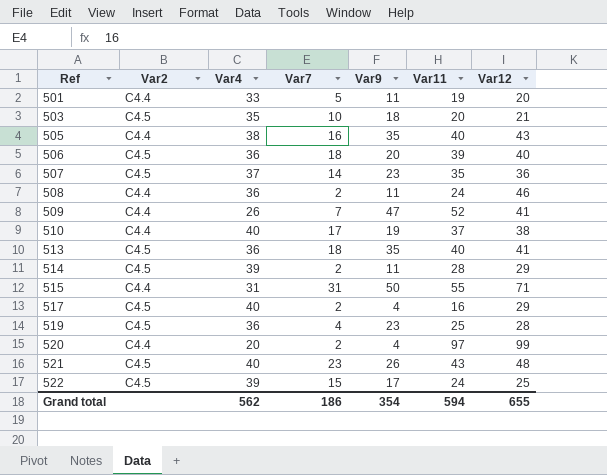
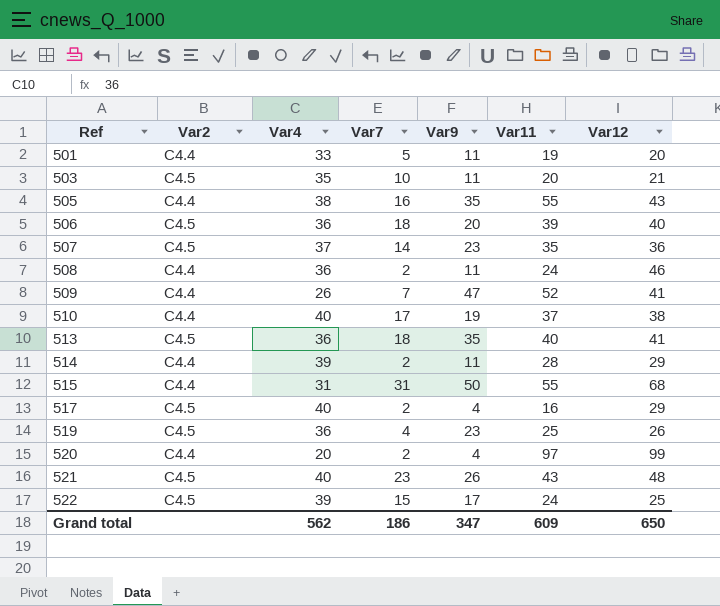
503 | Var9: 18 -> 11
505 | Var11: 40 -> 55
514 | Var2: C4.5 -> C4.4
515 | Var12: 71 -> 68
519 | Var12: 28 -> 26
Grand total | Var9: 354 -> 347
Grand total | Var11: 594 -> 609
Grand total | Var12: 655 -> 650

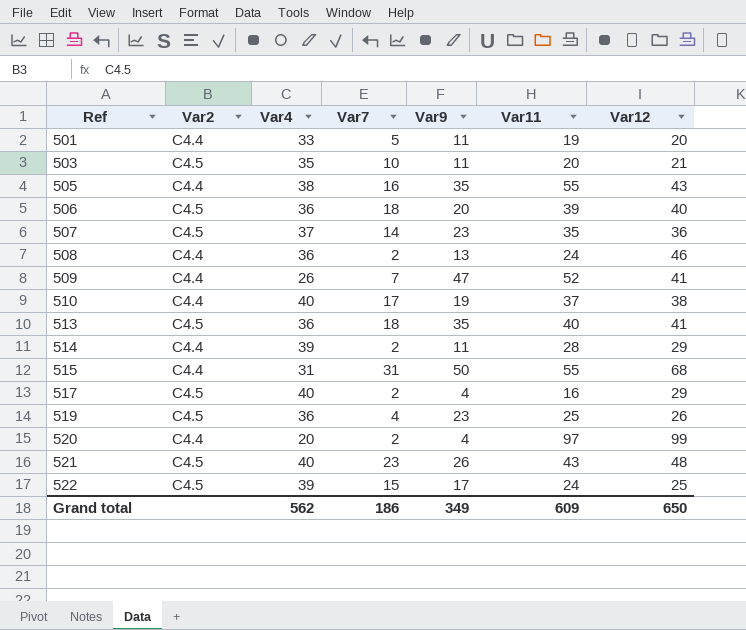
508 | Var9: 11 -> 13
Grand total | Var9: 347 -> 349

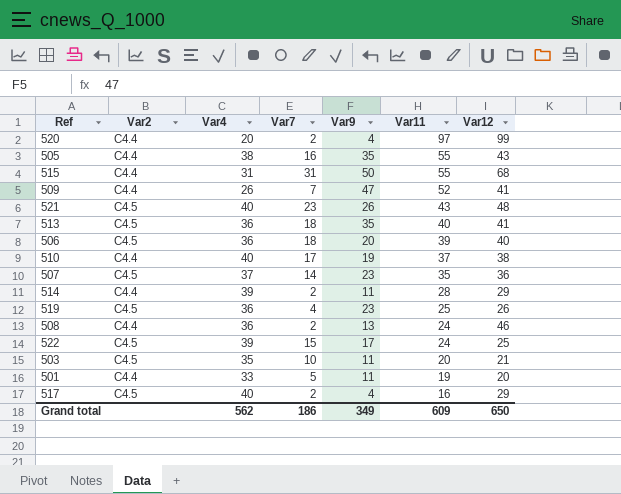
row order: Ref ascending -> Var11 descending

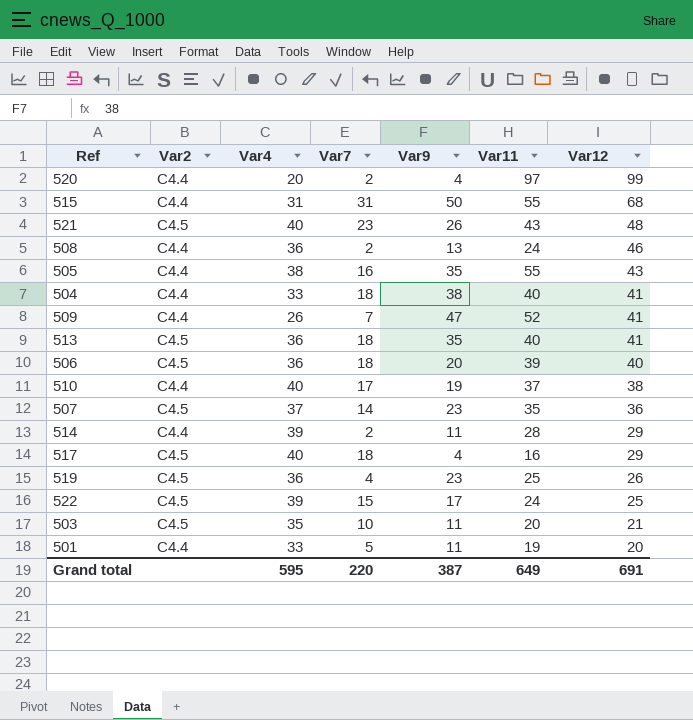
row order: Var11 descending -> Var12 descending
row 504: none -> C4.4 | 33 | 18 | 38 | 40 | 41
517 | Var7: 2 -> 18
Grand total | Var4: 562 -> 595
Grand total | Var7: 186 -> 220
Grand total | Var9: 349 -> 387
Grand total | Var11: 609 -> 649
Grand total | Var12: 650 -> 691

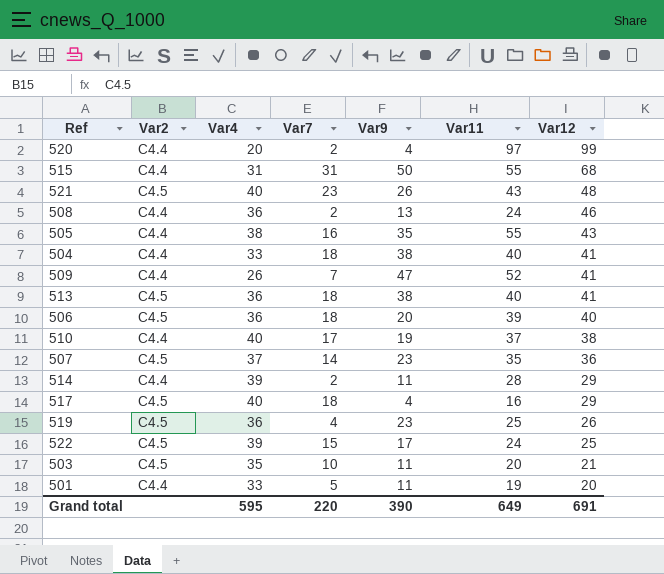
513 | Var9: 35 -> 38
Grand total | Var9: 387 -> 390

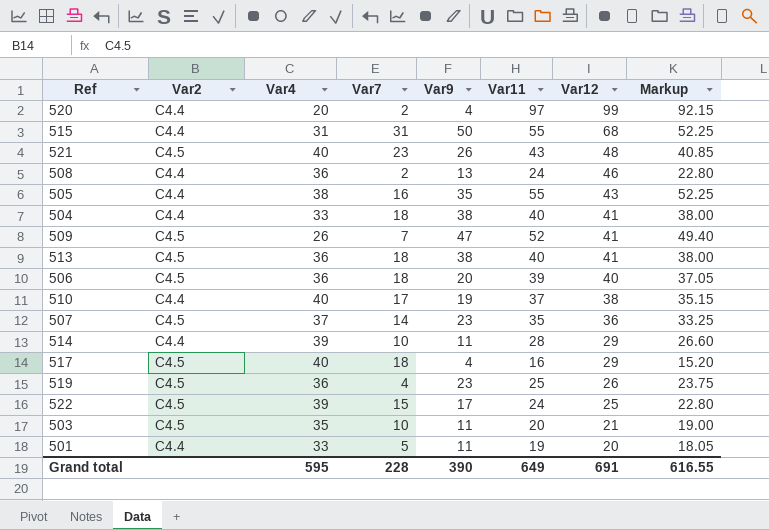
column Markup | formula: none -> [Var11] * 0.95
509 | Var2: C4.4 -> C4.5
514 | Var7: 2 -> 10
Grand total | Var7: 220 -> 228

